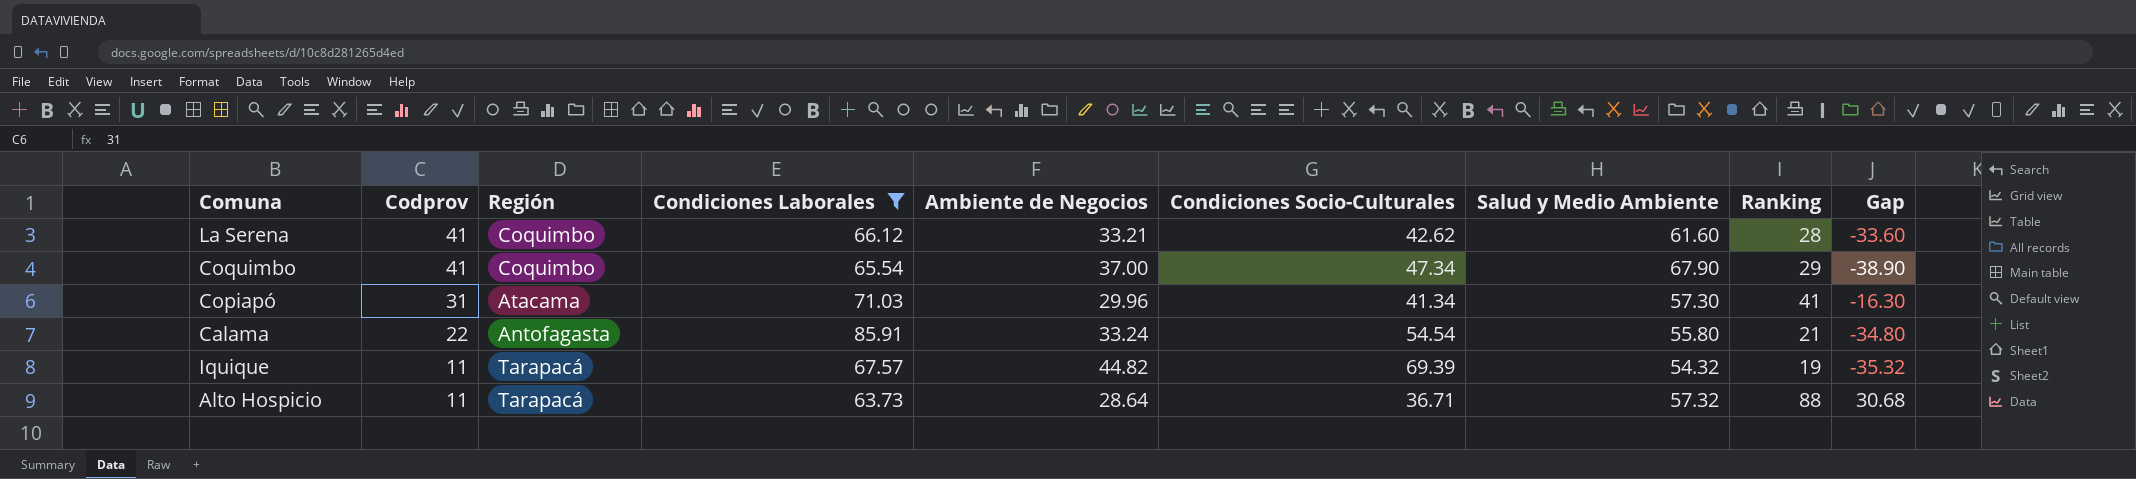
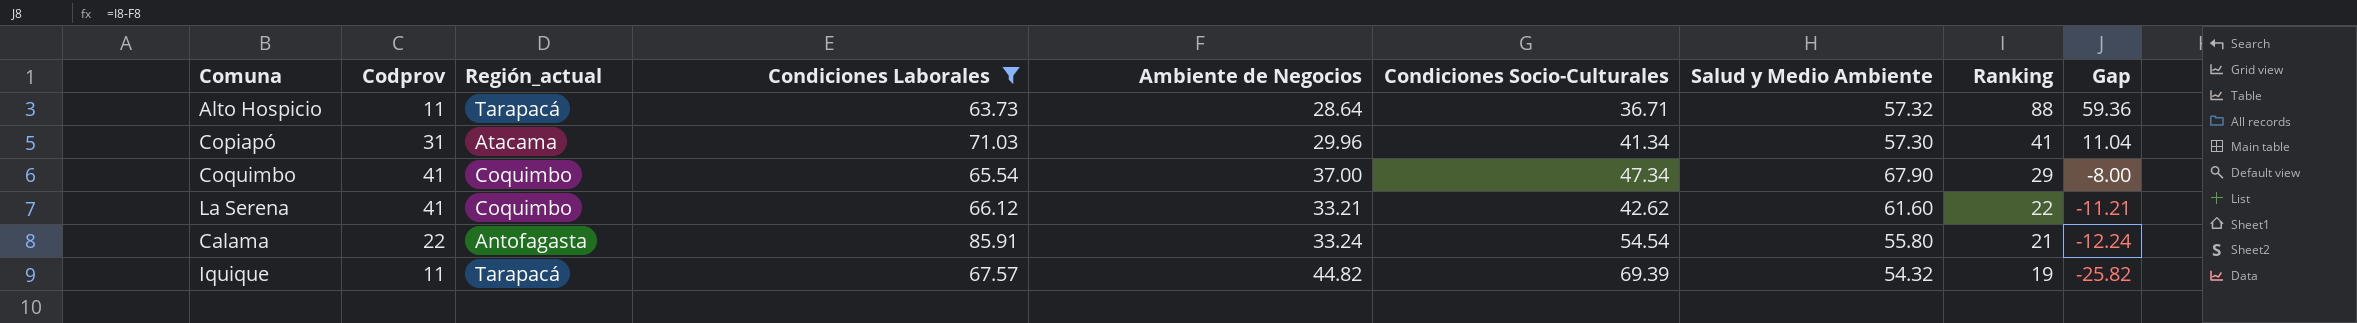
row order: Codprov descending -> Ranking descending
column name: Región -> Región_actual
column Gap | formula: [Ranking] - [Salud y Medio Ambiente] -> [Ranking] - [Ambiente de Negocios]
La Serena | Ranking: 28 -> 22

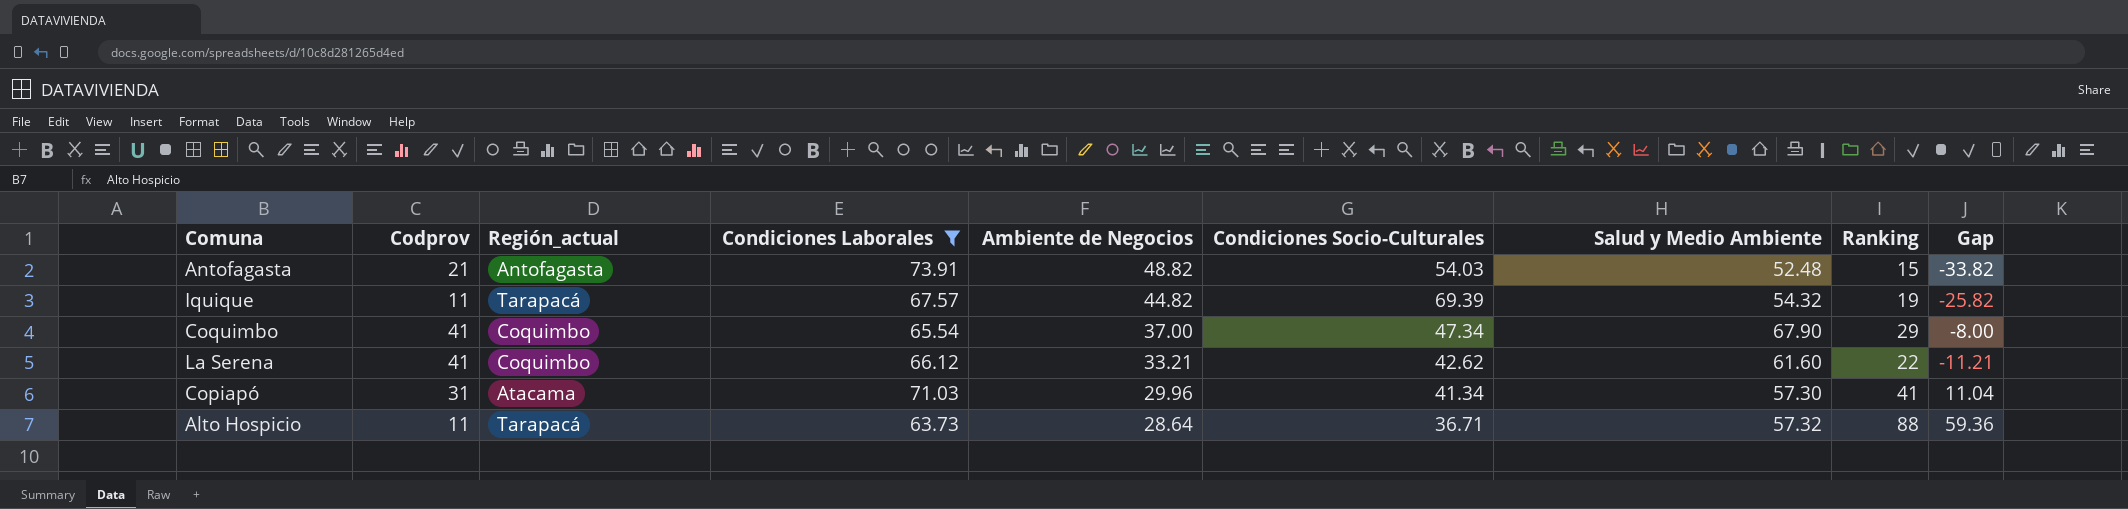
row order: Ranking descending -> Ambiente de Negocios descending
row Calama: 22 | Antofagasta | 85.91 | 33.24 | 54.54 | 55.80 | 21 | -12.24 -> none
row Antofagasta: none -> 21 | Antofagasta | 73.91 | 48.82 | 54.03 | 52.48 | 15 | -33.82

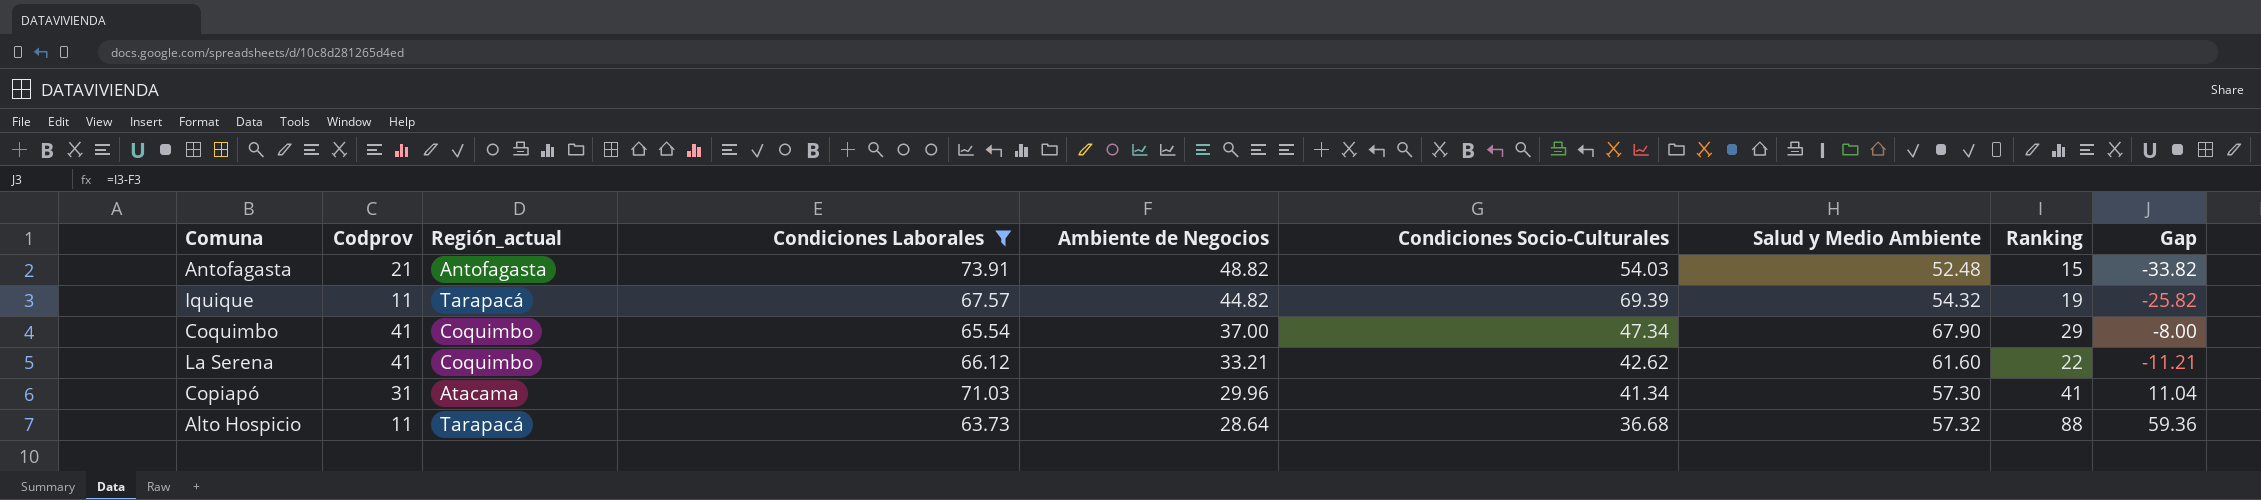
Alto Hospicio | Condiciones Socio-Culturales: 36.71 -> 36.68

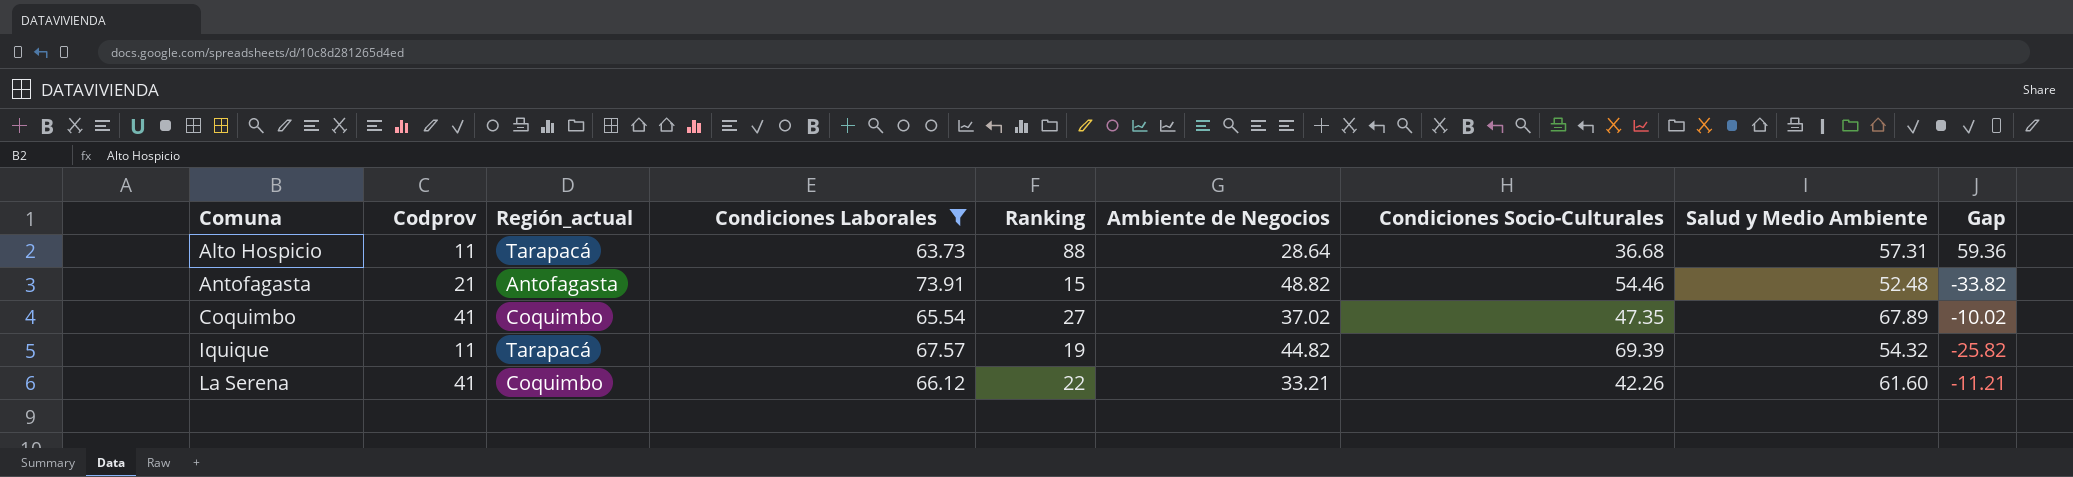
row order: Ambiente de Negocios descending -> Comuna ascending
column Ranking | position: 8 -> 5
row Copiapó: 31 | Atacama | 71.03 | 29.96 | 41.34 | 57.30 | 41 | 11.04 -> none
Alto Hospicio | Salud y Medio Ambiente: 57.32 -> 57.31
Antofagasta | Condiciones Socio-Culturales: 54.03 -> 54.46
Coquimbo | Ranking: 29 -> 27
Coquimbo | Ambiente de Negocios: 37.00 -> 37.02
Coquimbo | Condiciones Socio-Culturales: 47.34 -> 47.35
Coquimbo | Salud y Medio Ambiente: 67.90 -> 67.89
Coquimbo | Gap: -8.00 -> -10.02
La Serena | Condiciones Socio-Culturales: 42.62 -> 42.26

